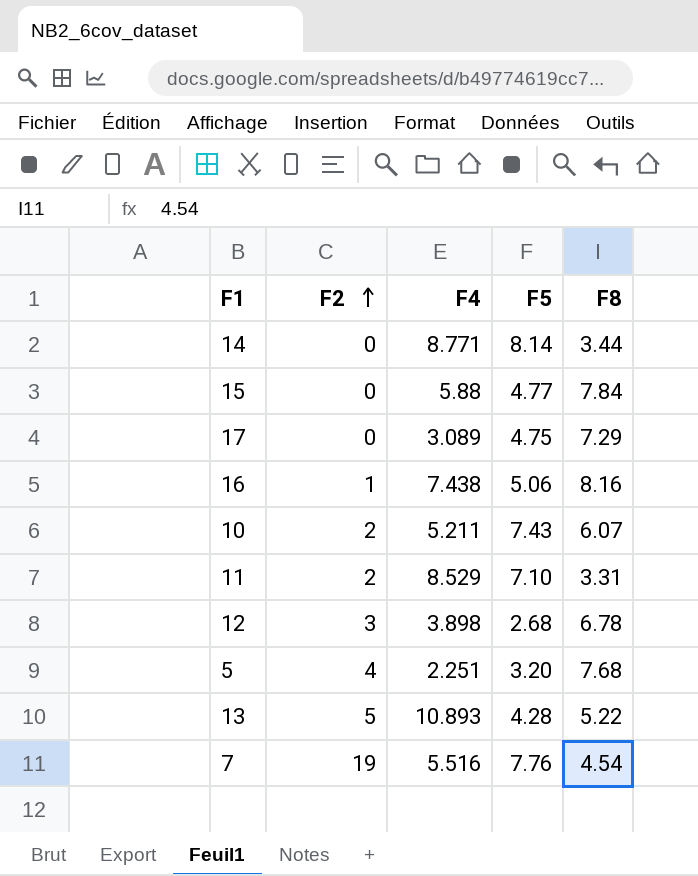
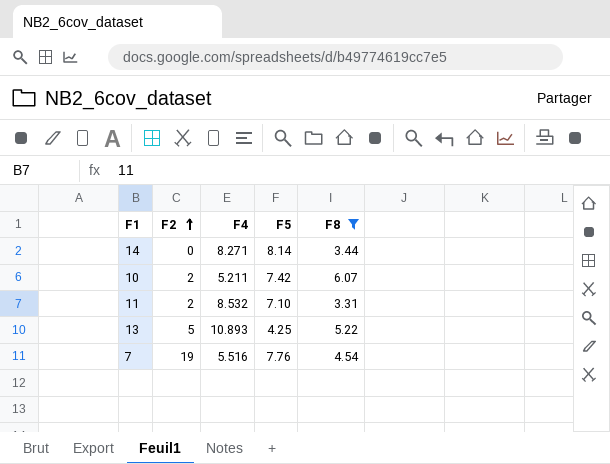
filter: none -> F8 <= 6.07
14 | F4: 8.771 -> 8.271
10 | F5: 7.43 -> 7.42
11 | F4: 8.529 -> 8.532
13 | F5: 4.28 -> 4.25

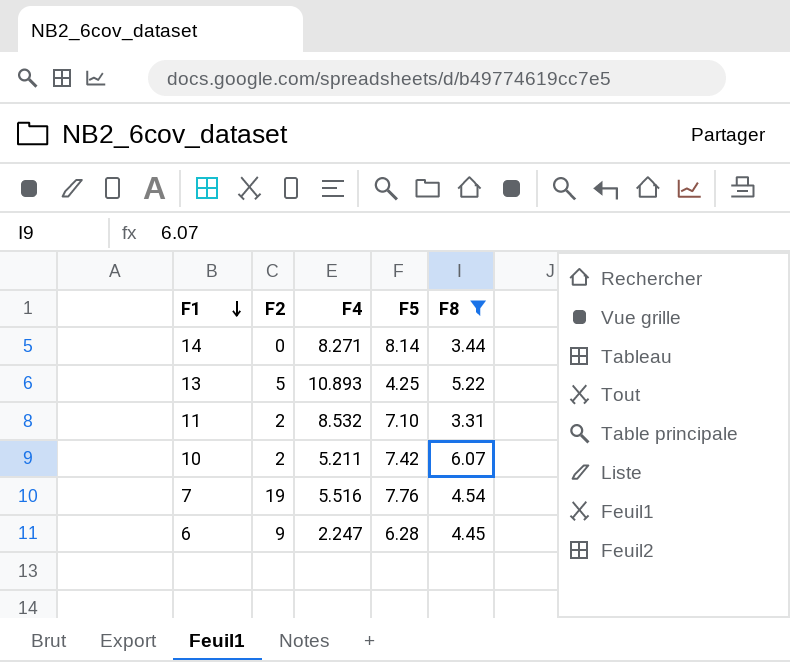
row order: F2 ascending -> F1 descending
row 6: none -> 9 | 2.247 | 6.28 | 4.45

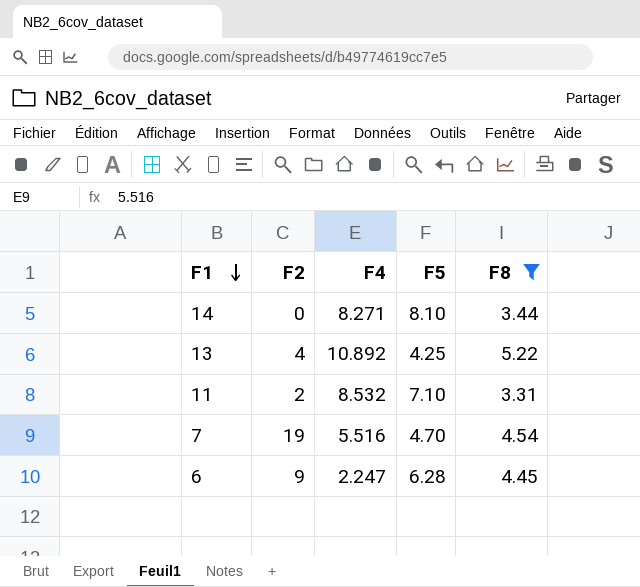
row 10: 2 | 5.211 | 7.42 | 6.07 -> none
14 | F5: 8.14 -> 8.10
13 | F2: 5 -> 4
13 | F4: 10.893 -> 10.892
7 | F5: 7.76 -> 4.70

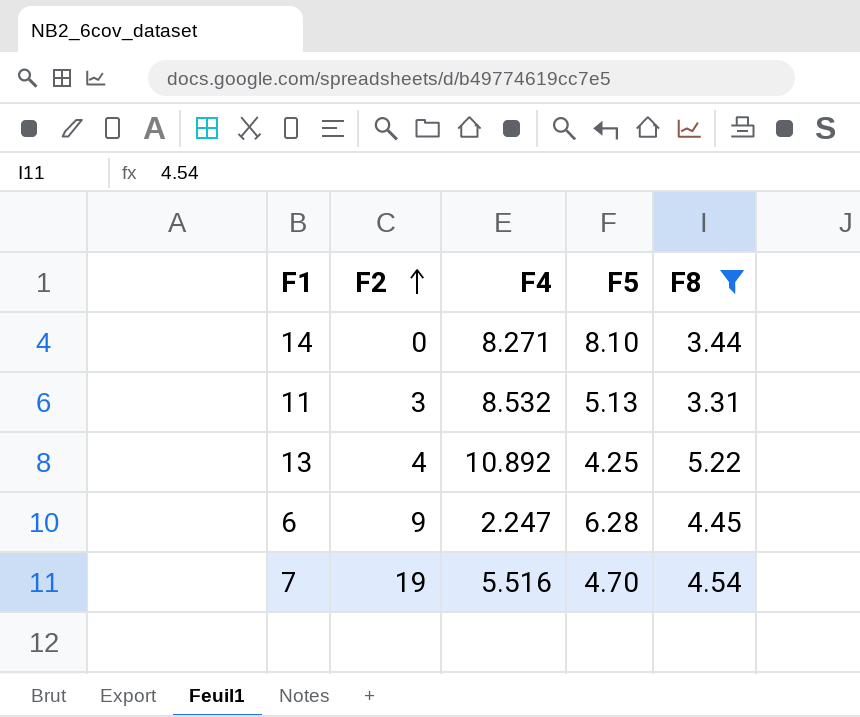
row order: F1 descending -> F2 ascending
11 | F2: 2 -> 3
11 | F5: 7.10 -> 5.13

